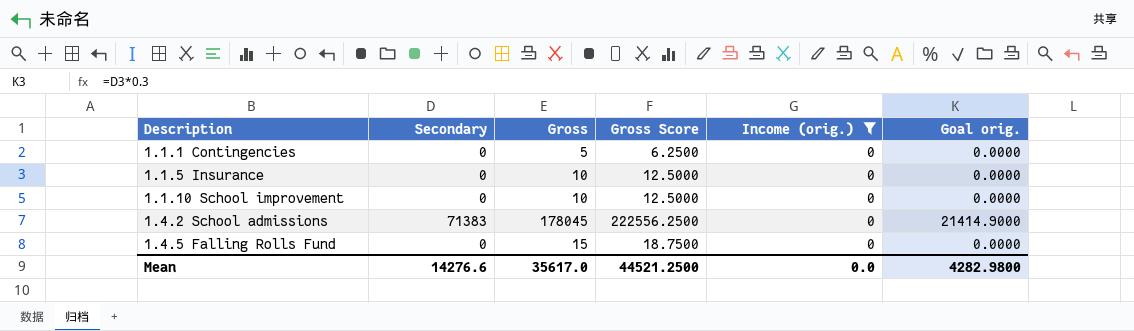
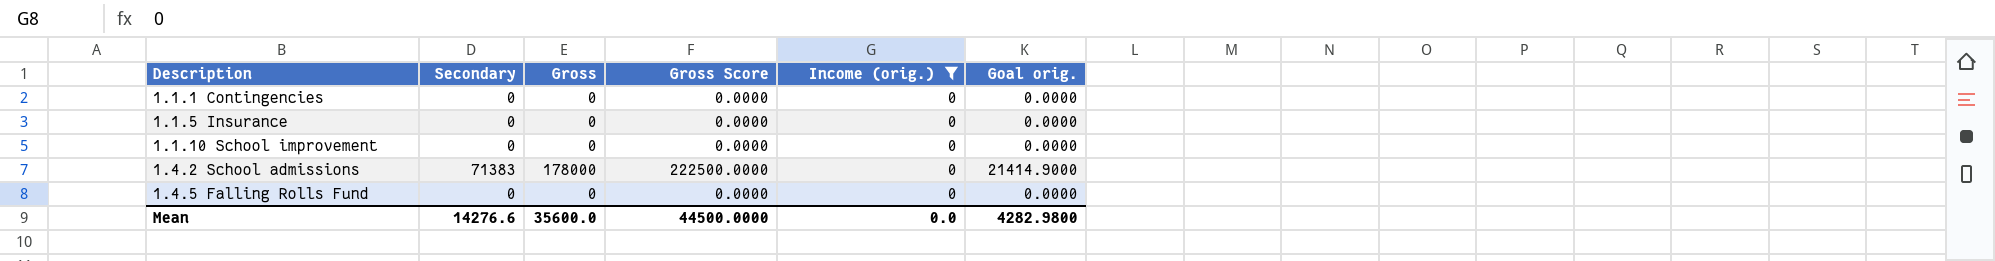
1.1.1 Contingencies | Gross: 5 -> 0
1.1.1 Contingencies | Gross Score: 6.2500 -> 0.0000
1.1.5 Insurance | Gross: 10 -> 0
1.1.5 Insurance | Gross Score: 12.5000 -> 0.0000
1.1.10 School improvement | Gross: 10 -> 0
1.1.10 School improvement | Gross Score: 12.5000 -> 0.0000
1.4.2 School admissions | Gross: 178045 -> 178000
1.4.2 School admissions | Gross Score: 222556.2500 -> 222500.0000
1.4.5 Falling Rolls Fund | Gross: 15 -> 0
1.4.5 Falling Rolls Fund | Gross Score: 18.7500 -> 0.0000
Mean | Gross: 35617.0 -> 35600.0
Mean | Gross Score: 44521.2500 -> 44500.0000

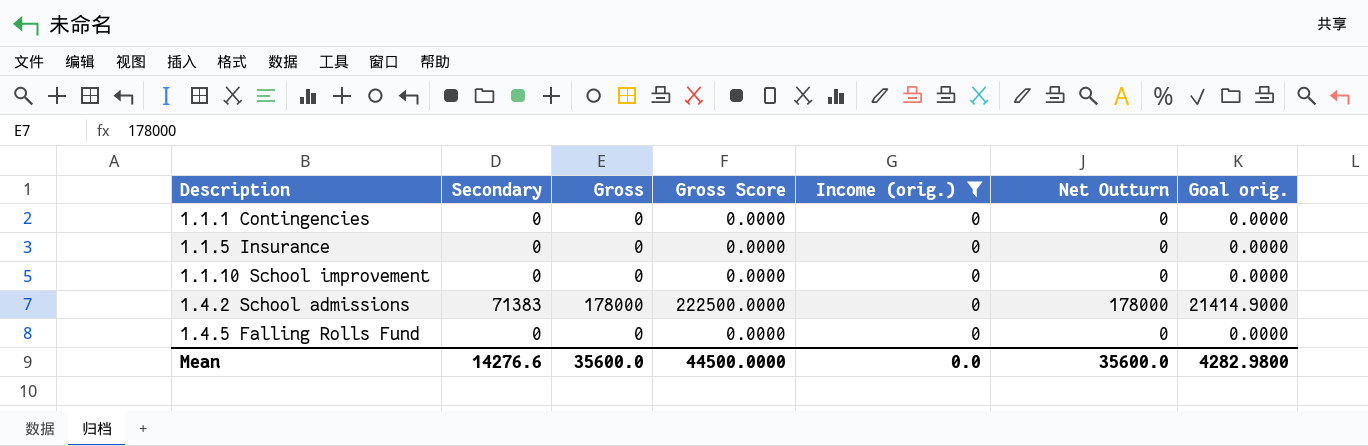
column Net Outturn | position: none -> 6

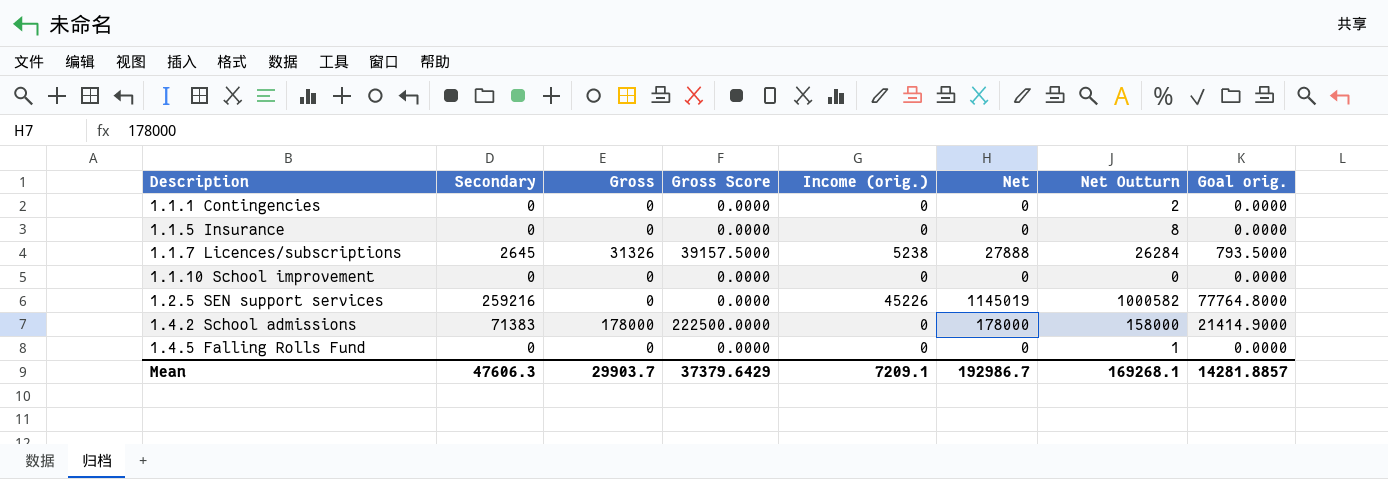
filter: Income (orig.) = 0 -> none
column Net | position: none -> 6
1.1.1 Contingencies | Net Outturn: 0 -> 2
1.1.5 Insurance | Net Outturn: 0 -> 8
1.4.2 School admissions | Net Outturn: 178000 -> 158000
1.4.5 Falling Rolls Fund | Net Outturn: 0 -> 1
Mean | Secondary: 14276.6 -> 47606.3
Mean | Gross: 35600.0 -> 29903.7
Mean | Gross Score: 44500.0000 -> 37379.6429
Mean | Income (orig.): 0.0 -> 7209.1
Mean | Net Outturn: 35600.0 -> 169268.1
Mean | Goal orig.: 4282.9800 -> 14281.8857

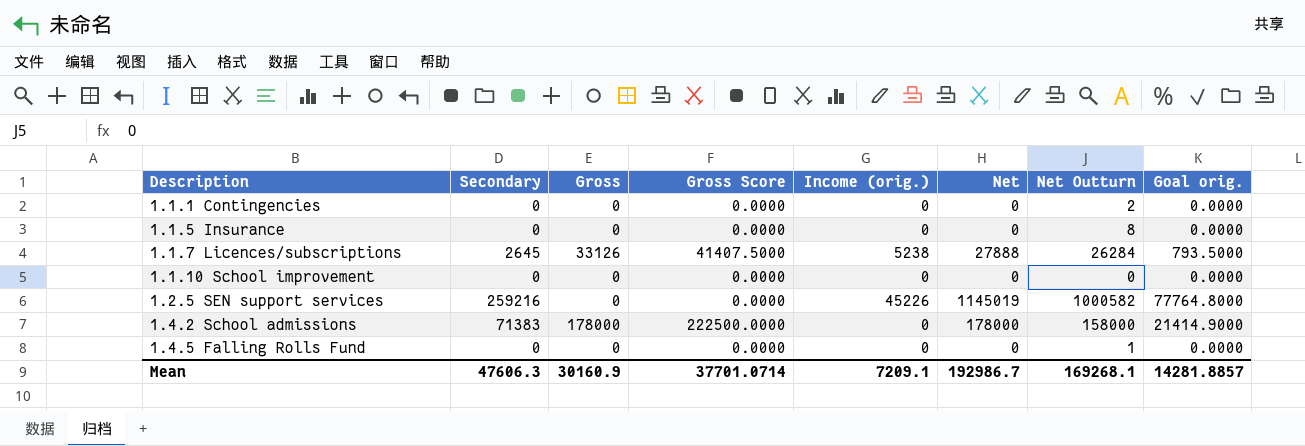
1.1.7 Licences/subscriptions | Gross: 31326 -> 33126
1.1.7 Licences/subscriptions | Gross Score: 39157.5000 -> 41407.5000
Mean | Gross: 29903.7 -> 30160.9
Mean | Gross Score: 37379.6429 -> 37701.0714

